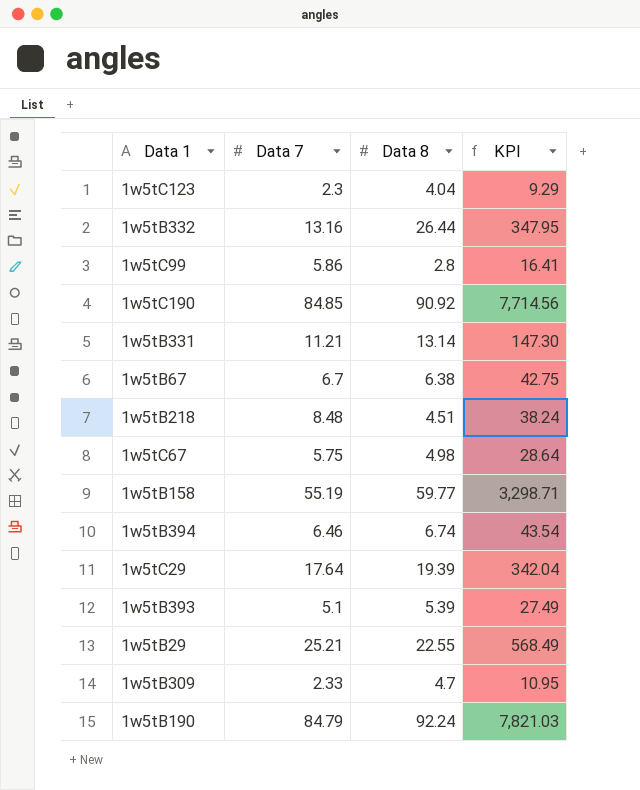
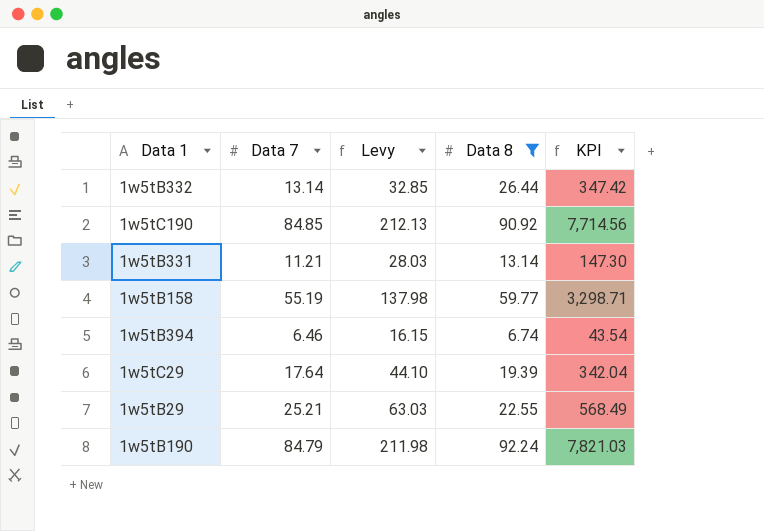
filter: none -> Data 8 >= 6.74
column Levy | formula: none -> [Data 7] * 2.5
1w5tB332 | Data 7: 13.16 -> 13.14
1w5tB332 | KPI: 347.95 -> 347.42

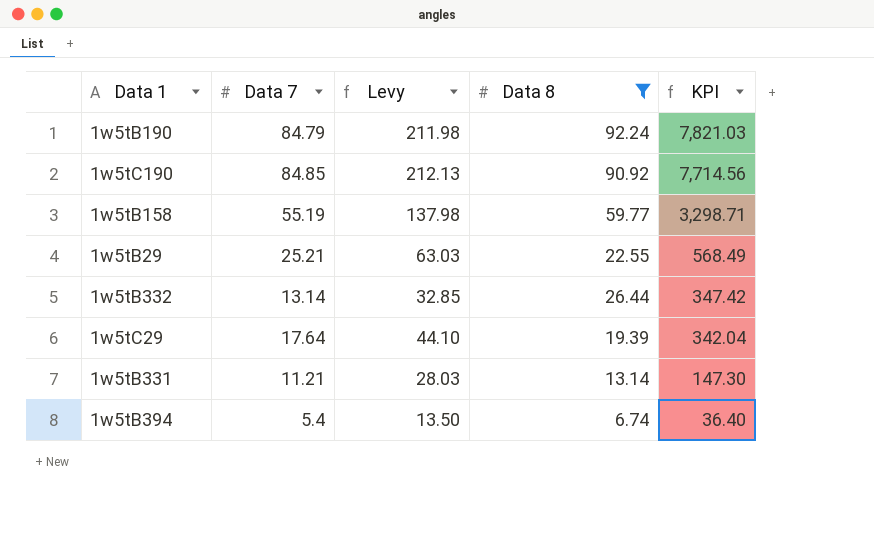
row order: none -> KPI descending
1w5tB394 | Data 7: 6.46 -> 5.4
1w5tB394 | Levy: 16.15 -> 13.50
1w5tB394 | KPI: 43.54 -> 36.40

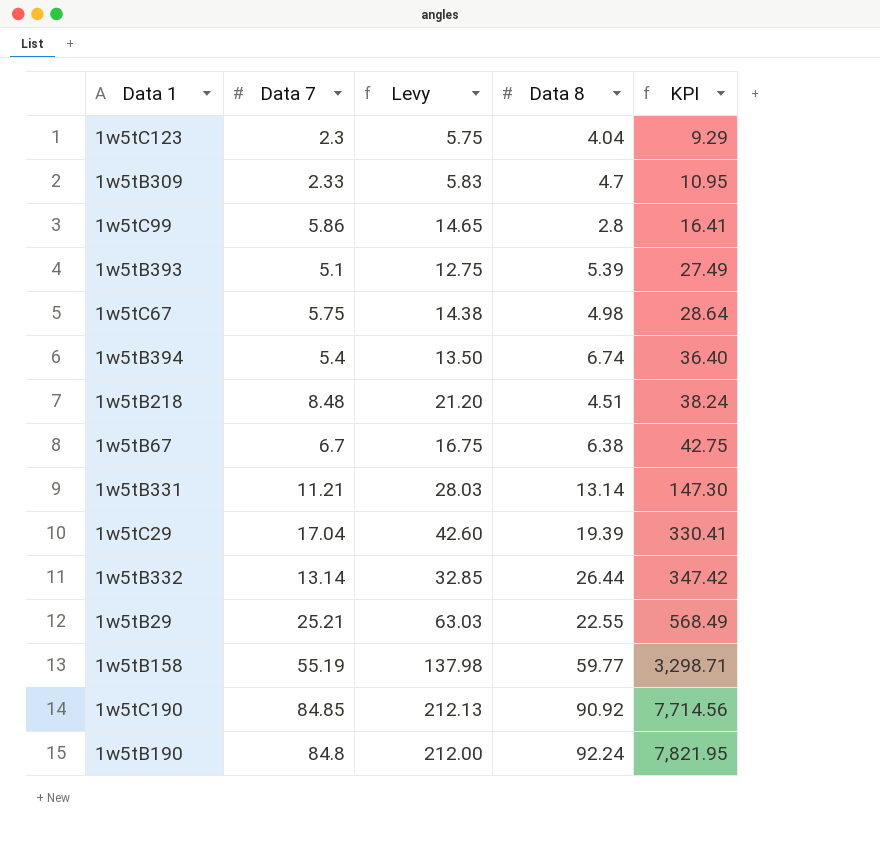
filter: Data 8 >= 6.74 -> none
row order: KPI descending -> KPI ascending
1w5tC29 | Data 7: 17.64 -> 17.04
1w5tC29 | Levy: 44.10 -> 42.60
1w5tC29 | KPI: 342.04 -> 330.41
1w5tB190 | Data 7: 84.79 -> 84.8
1w5tB190 | Levy: 211.98 -> 212.00
1w5tB190 | KPI: 7,821.03 -> 7,821.95

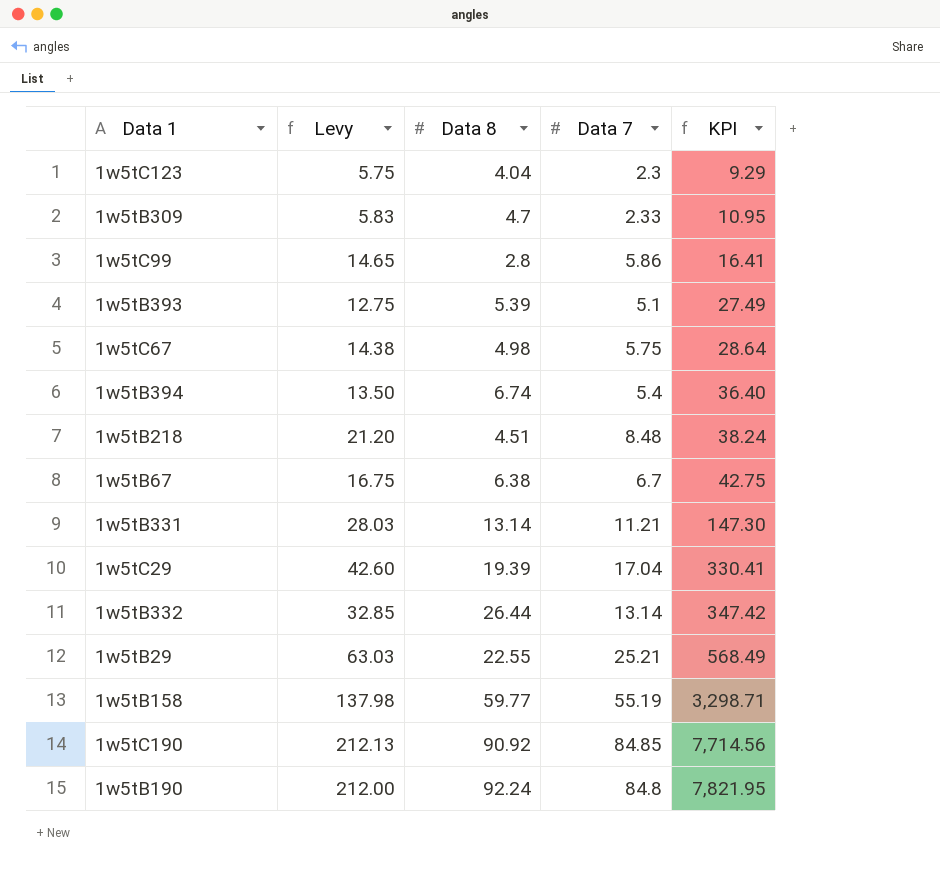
column Data 7 | position: 2 -> 4

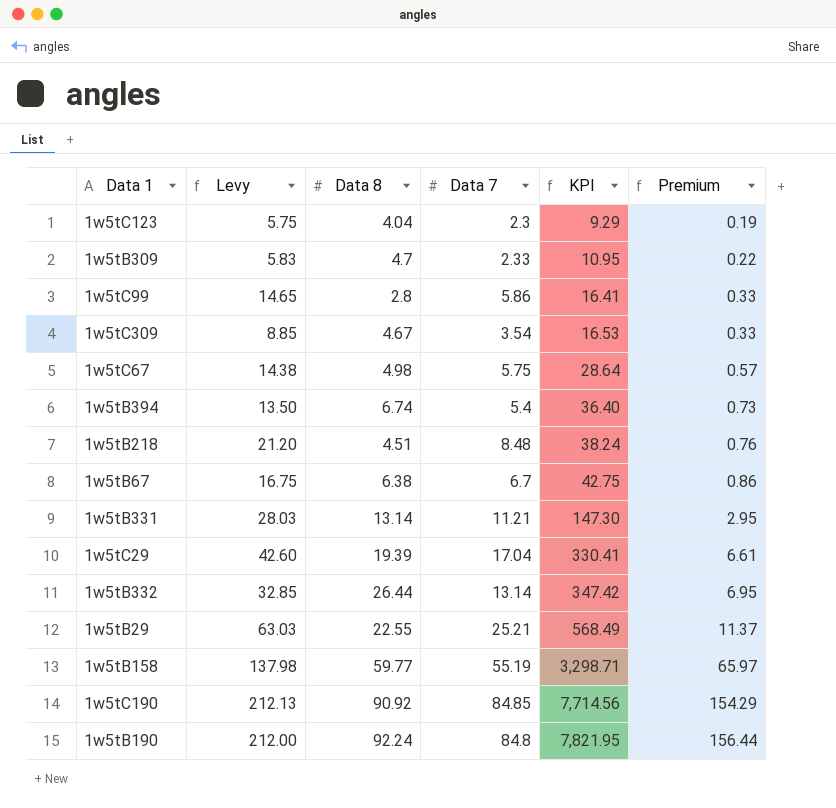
column Premium | formula: none -> [KPI] * 0.02
row 1w5tB393: 12.75 | 5.39 | 5.1 | 27.49 -> none
row 1w5tC309: none -> 8.85 | 4.67 | 3.54 | 16.53 | 0.33

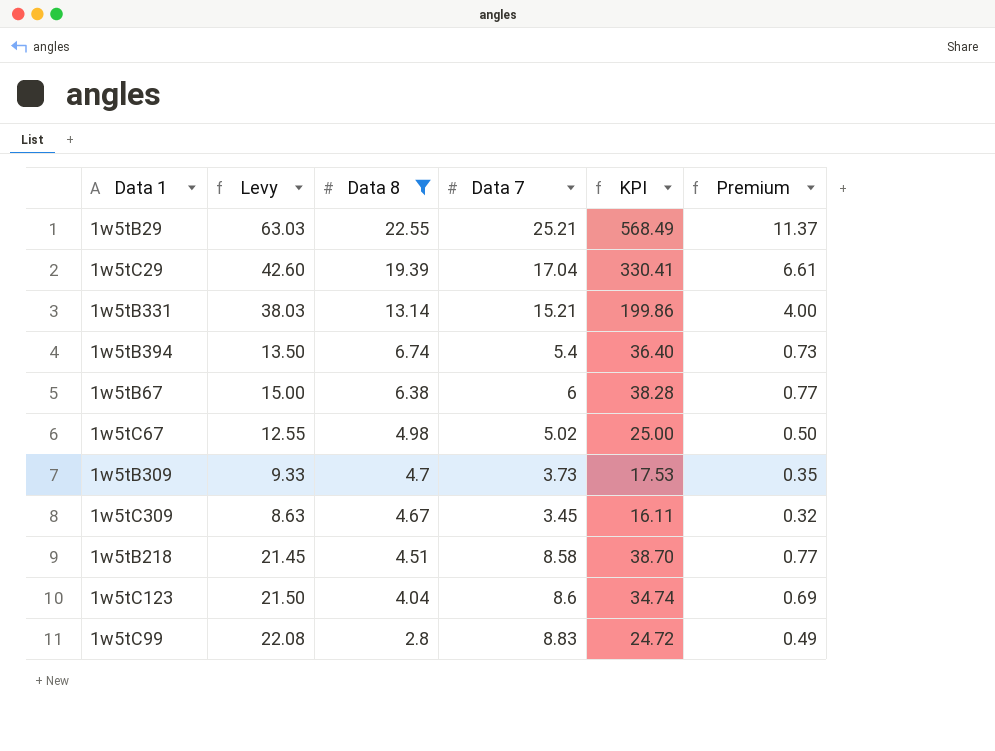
filter: none -> Data 8 <= 22.55
row order: KPI ascending -> Data 8 descending
1w5tB331 | Levy: 28.03 -> 38.03
1w5tB331 | Data 7: 11.21 -> 15.21
1w5tB331 | KPI: 147.30 -> 199.86
1w5tB331 | Premium: 2.95 -> 4.00
1w5tB67 | Levy: 16.75 -> 15.00
1w5tB67 | Data 7: 6.7 -> 6
1w5tB67 | KPI: 42.75 -> 38.28
1w5tB67 | Premium: 0.86 -> 0.77
1w5tC67 | Levy: 14.38 -> 12.55
1w5tC67 | Data 7: 5.75 -> 5.02
1w5tC67 | KPI: 28.64 -> 25.00
1w5tC67 | Premium: 0.57 -> 0.50
1w5tB309 | Levy: 5.83 -> 9.33
1w5tB309 | Data 7: 2.33 -> 3.73
1w5tB309 | KPI: 10.95 -> 17.53
1w5tB309 | Premium: 0.22 -> 0.35
1w5tC309 | Levy: 8.85 -> 8.63
1w5tC309 | Data 7: 3.54 -> 3.45
1w5tC309 | KPI: 16.53 -> 16.11
1w5tC309 | Premium: 0.33 -> 0.32
1w5tB218 | Levy: 21.20 -> 21.45
1w5tB218 | Data 7: 8.48 -> 8.58
1w5tB218 | KPI: 38.24 -> 38.70
1w5tB218 | Premium: 0.76 -> 0.77
1w5tC123 | Levy: 5.75 -> 21.50
1w5tC123 | Data 7: 2.3 -> 8.6
1w5tC123 | KPI: 9.29 -> 34.74
1w5tC123 | Premium: 0.19 -> 0.69
1w5tC99 | Levy: 14.65 -> 22.08
1w5tC99 | Data 7: 5.86 -> 8.83
1w5tC99 | KPI: 16.41 -> 24.72
1w5tC99 | Premium: 0.33 -> 0.49

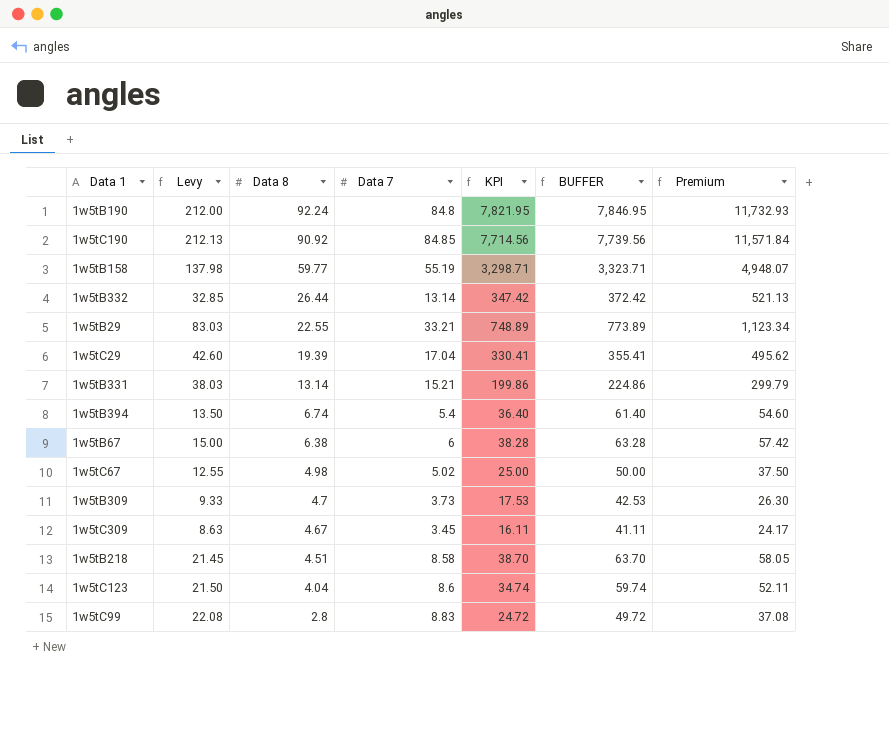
filter: Data 8 <= 22.55 -> none
column BUFFER | formula: none -> [KPI] + 25
column Premium | formula: [KPI] * 0.02 -> [KPI] * 1.5
1w5tB29 | Levy: 63.03 -> 83.03
1w5tB29 | Data 7: 25.21 -> 33.21
1w5tB29 | KPI: 568.49 -> 748.89

